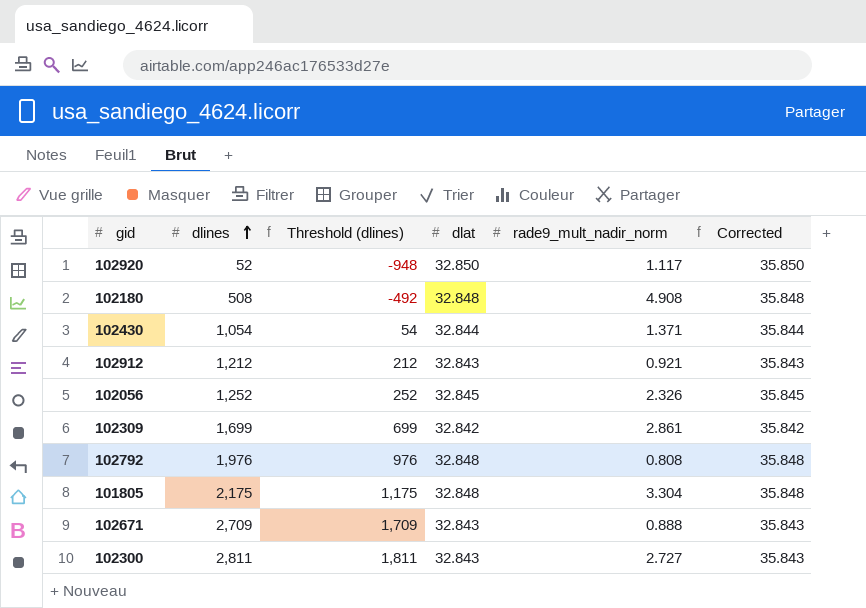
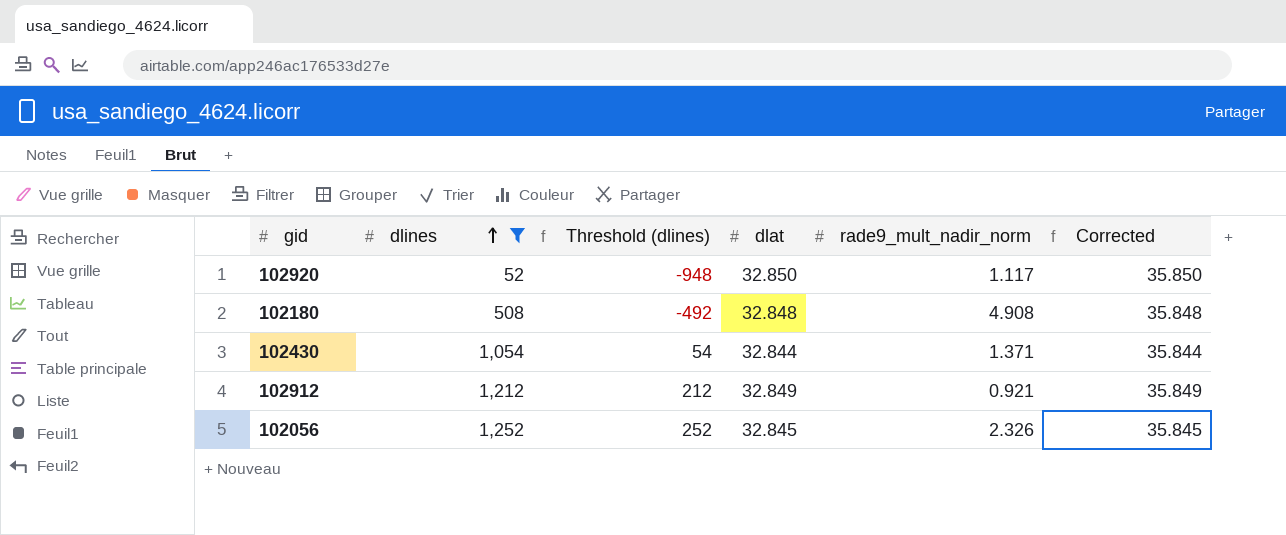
filter: none -> dlines <= 1,252
102912 | dlat: 32.843 -> 32.849
102912 | Corrected: 35.843 -> 35.849

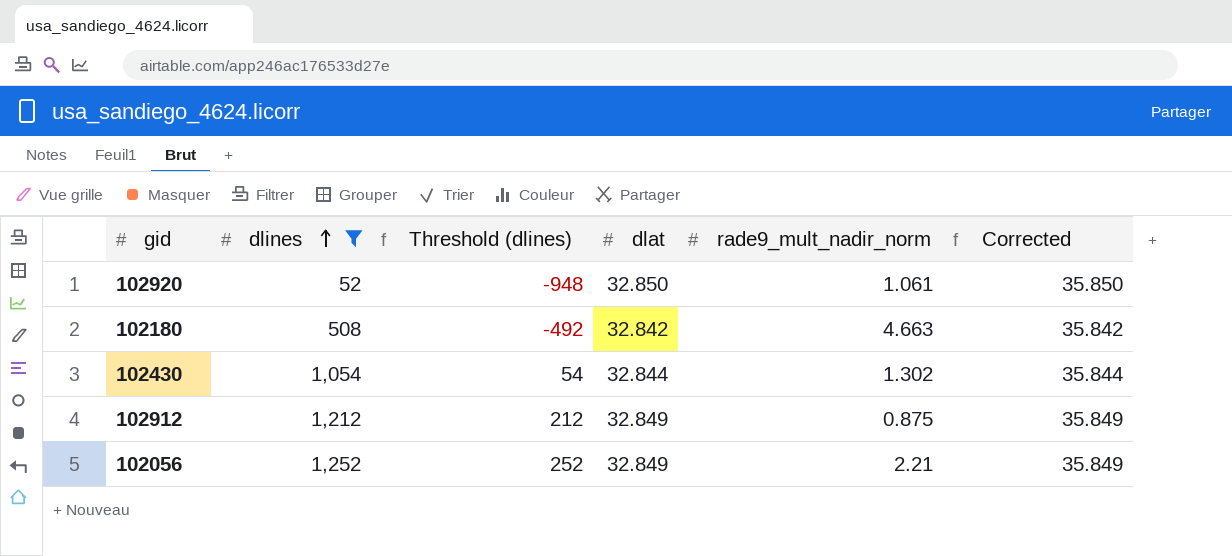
102920 | rade9_mult_nadir_norm: 1.117 -> 1.061
102180 | dlat: 32.848 -> 32.842
102180 | rade9_mult_nadir_norm: 4.908 -> 4.663
102180 | Corrected: 35.848 -> 35.842
102430 | rade9_mult_nadir_norm: 1.371 -> 1.302
102912 | rade9_mult_nadir_norm: 0.921 -> 0.875
102056 | dlat: 32.845 -> 32.849
102056 | rade9_mult_nadir_norm: 2.326 -> 2.21
102056 | Corrected: 35.845 -> 35.849

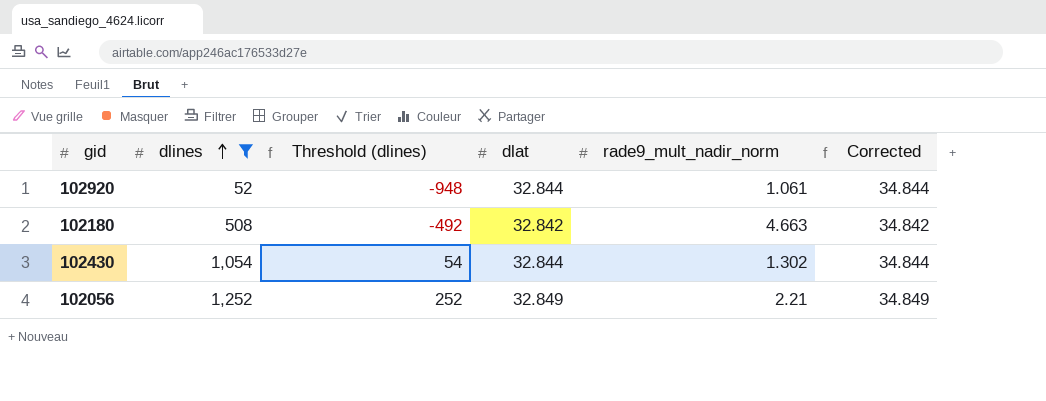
column Corrected | formula: [dlat] + 3 -> [dlat] + 2
row 102912: 1,212 | 212 | 32.849 | 0.875 | 35.849 -> none
102920 | dlat: 32.850 -> 32.844

